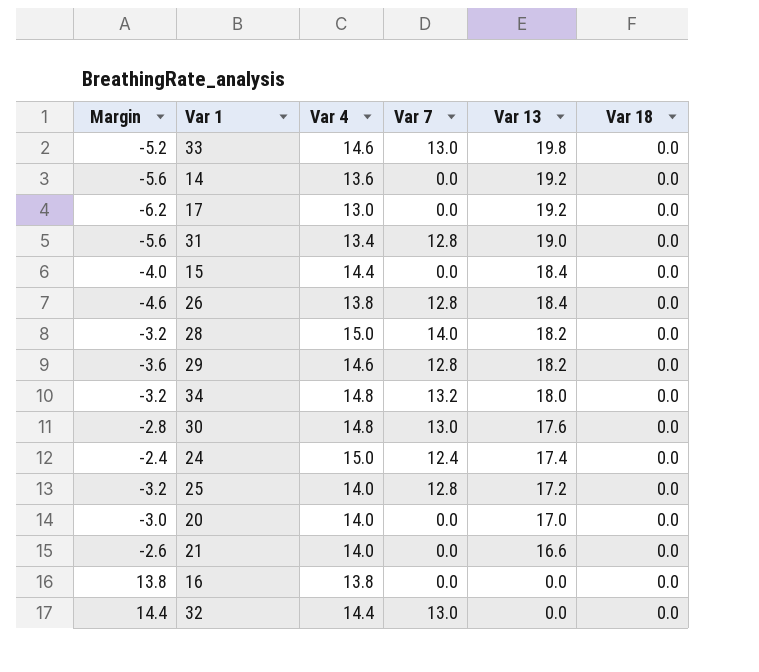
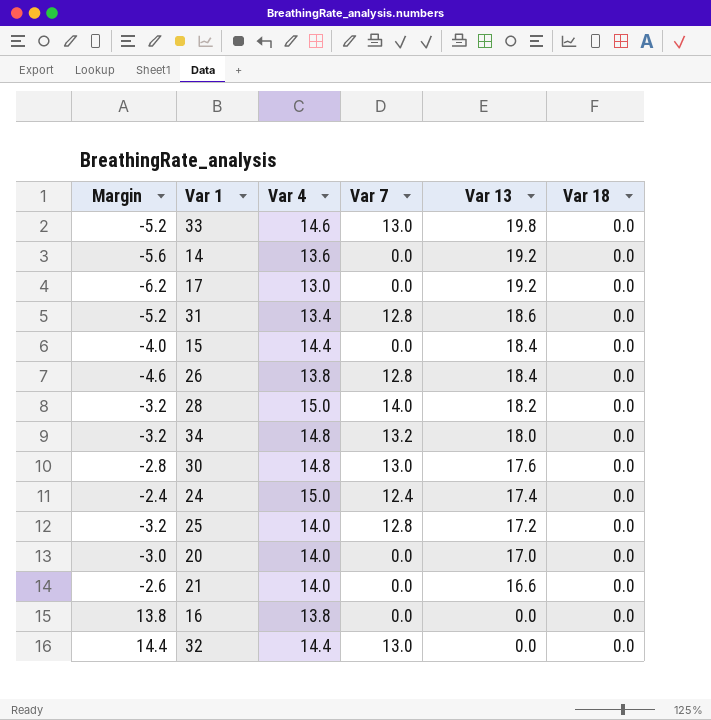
row 29: -3.6 | 14.6 | 12.8 | 18.2 | 0.0 -> none
31 | Margin: -5.6 -> -5.2
31 | Var 13: 19.0 -> 18.6

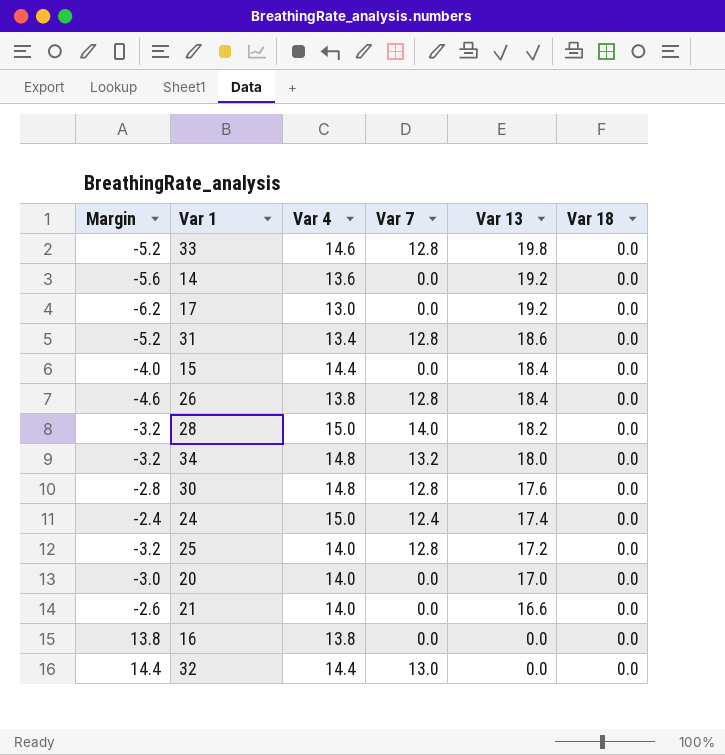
33 | Var 7: 13.0 -> 12.8
30 | Var 7: 13.0 -> 12.8

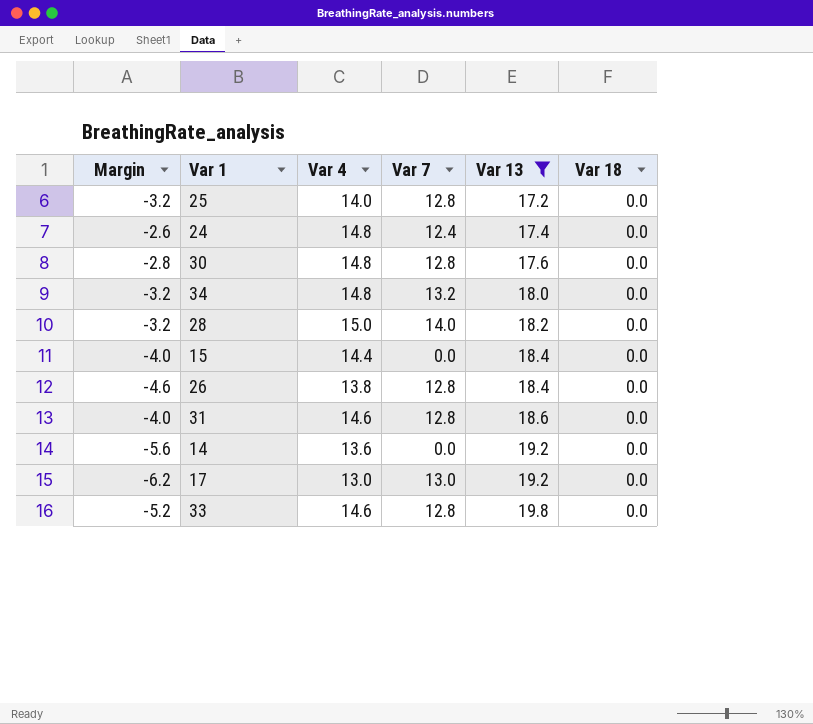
filter: none -> Var 13 >= 17.2
row order: Var 13 descending -> Var 13 ascending
24 | Margin: -2.4 -> -2.6
24 | Var 4: 15.0 -> 14.8
31 | Margin: -5.2 -> -4.0
31 | Var 4: 13.4 -> 14.6
17 | Var 7: 0.0 -> 13.0

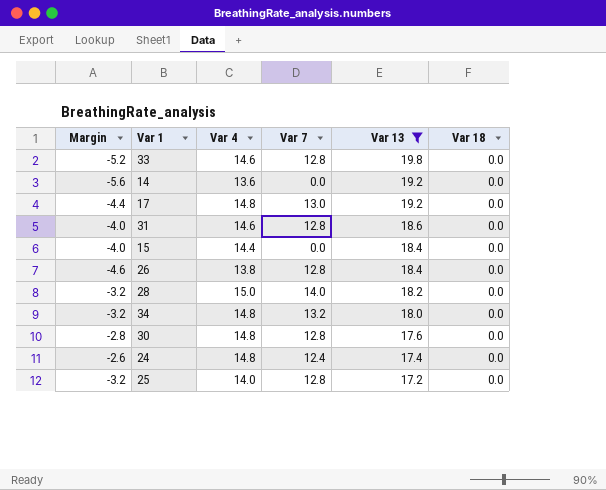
row order: Var 13 ascending -> Var 13 descending
17 | Margin: -6.2 -> -4.4
17 | Var 4: 13.0 -> 14.8

